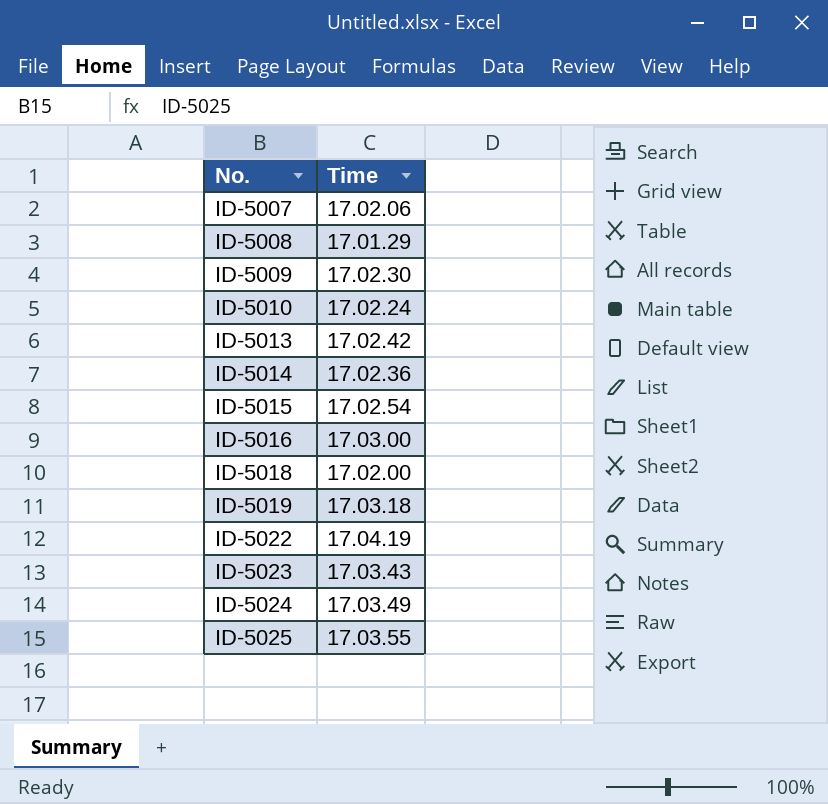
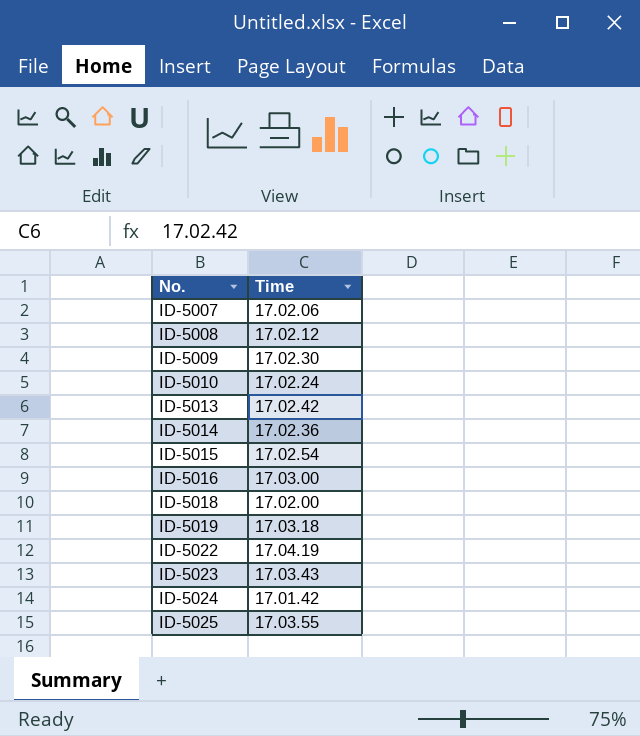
ID-5008 | Time: 17.01.29 -> 17.02.12
ID-5024 | Time: 17.03.49 -> 17.01.42

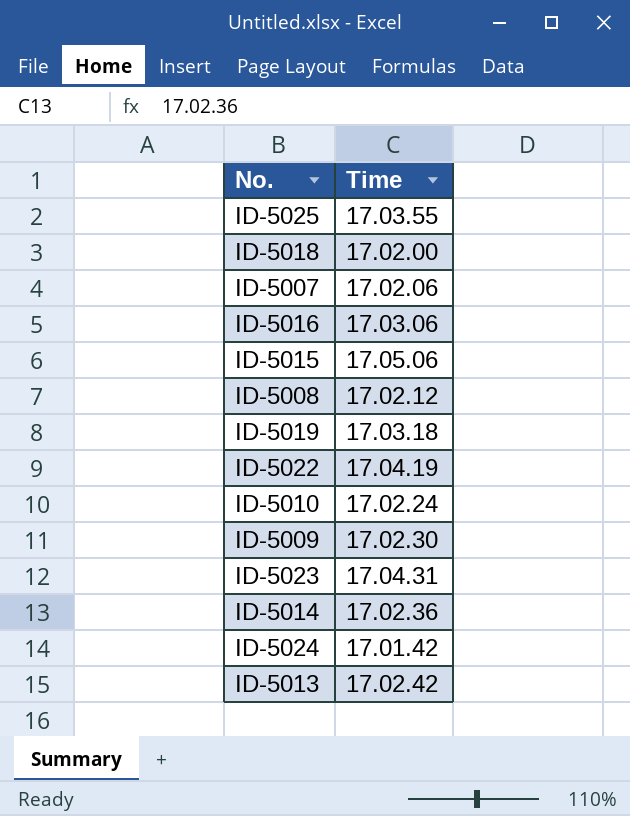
row order: No. ascending -> Time ascending
ID-5016 | Time: 17.03.00 -> 17.03.06
ID-5015 | Time: 17.02.54 -> 17.05.06
ID-5023 | Time: 17.03.43 -> 17.04.31

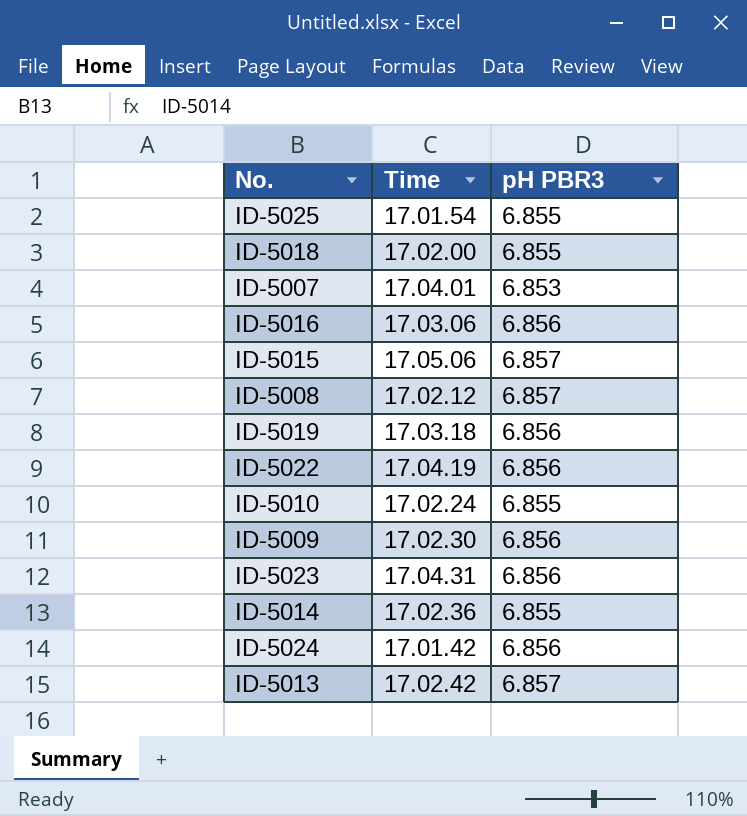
column pH PBR3 | position: none -> 3
ID-5025 | Time: 17.03.55 -> 17.01.54
ID-5007 | Time: 17.02.06 -> 17.04.01

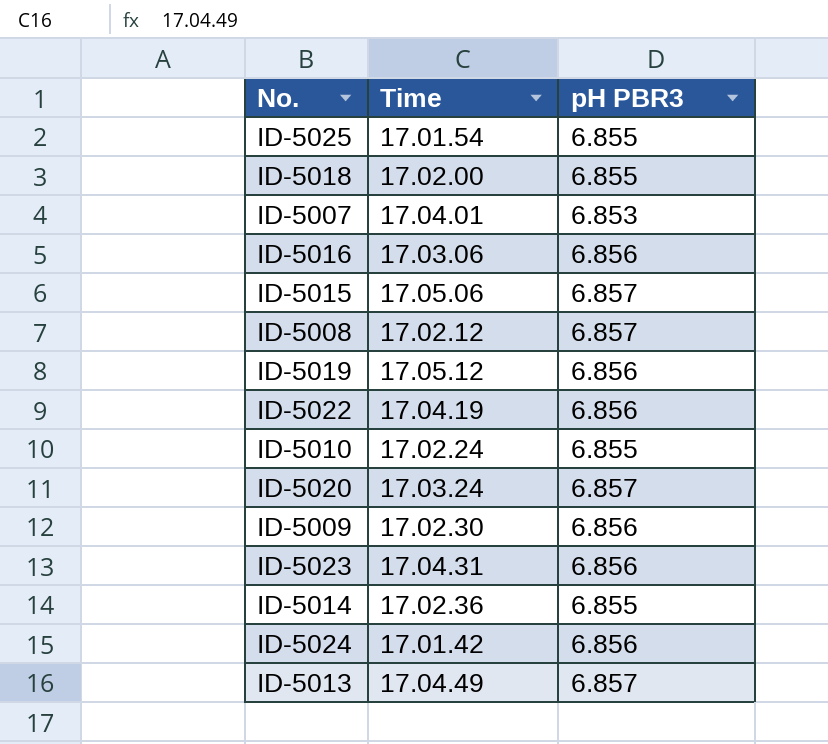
ID-5019 | Time: 17.03.18 -> 17.05.12
row ID-5020: none -> 17.03.24 | 6.857
ID-5013 | Time: 17.02.42 -> 17.04.49

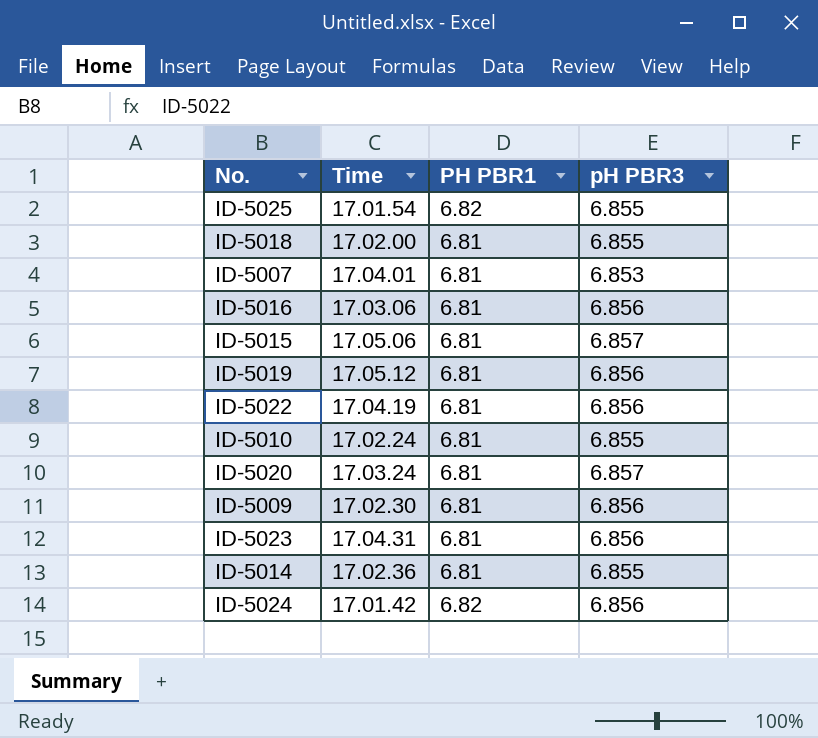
column PH PBR1 | position: none -> 3
row ID-5008: 17.02.12 | 6.857 -> none
row ID-5013: 17.04.49 | 6.857 -> none

